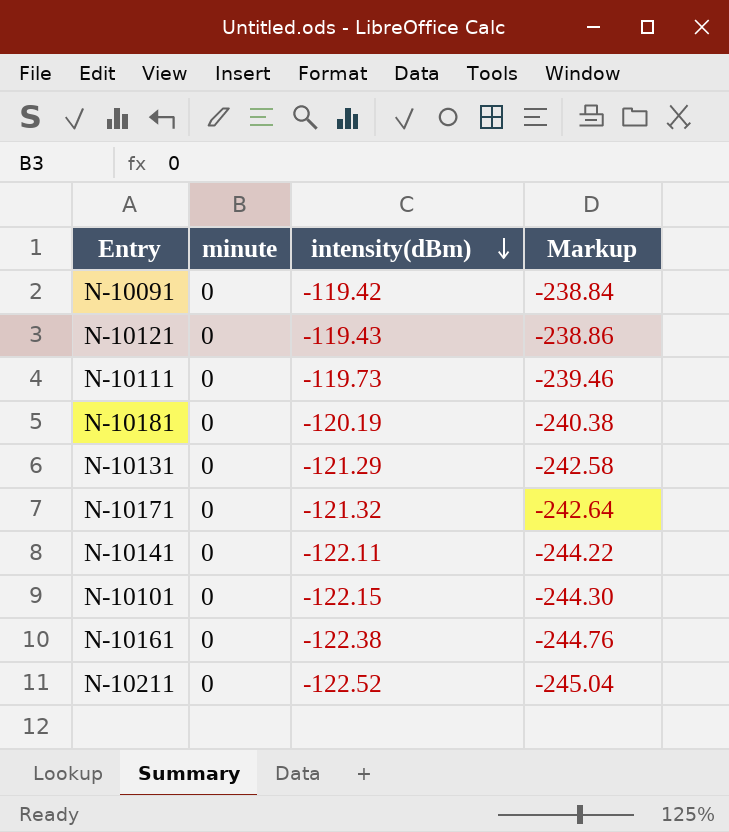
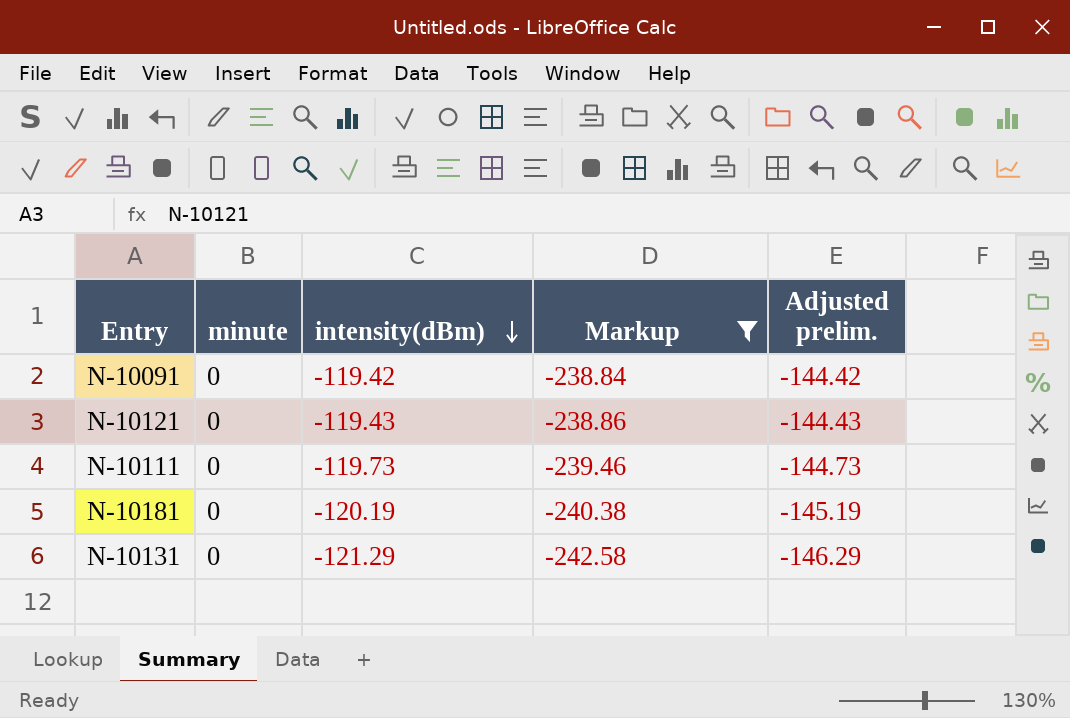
filter: none -> Markup >= -242.58
column Adjusted prelim. | formula: none -> [intensity(dBm)] - 25

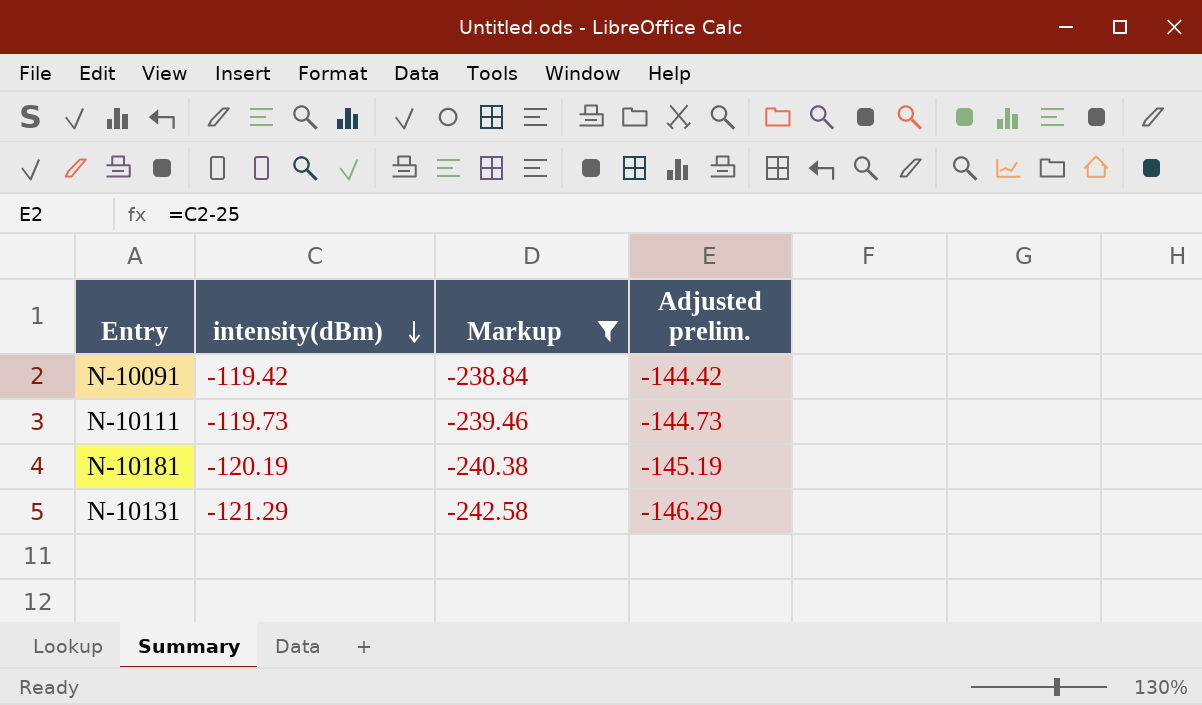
column minute | position: 2 -> none
row N-10121: 0 | -119.43 | -238.86 | -144.43 -> none

